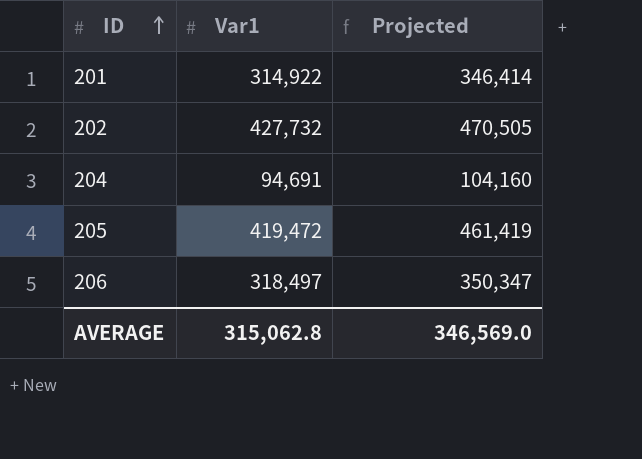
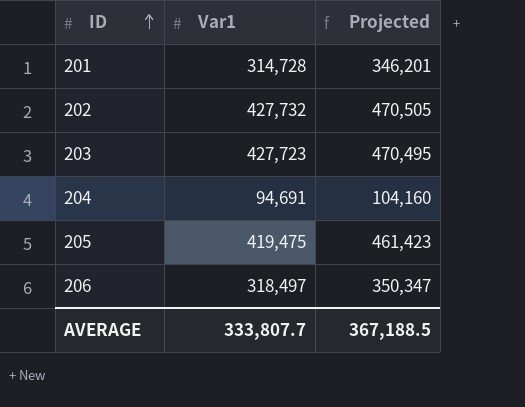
201 | Var1: 314,922 -> 314,728
201 | Projected: 346,414 -> 346,201
row 203: none -> 427,723 | 470,495
205 | Var1: 419,472 -> 419,475
205 | Projected: 461,419 -> 461,423
AVERAGE | Var1: 315,062.8 -> 333,807.7
AVERAGE | Projected: 346,569.0 -> 367,188.5

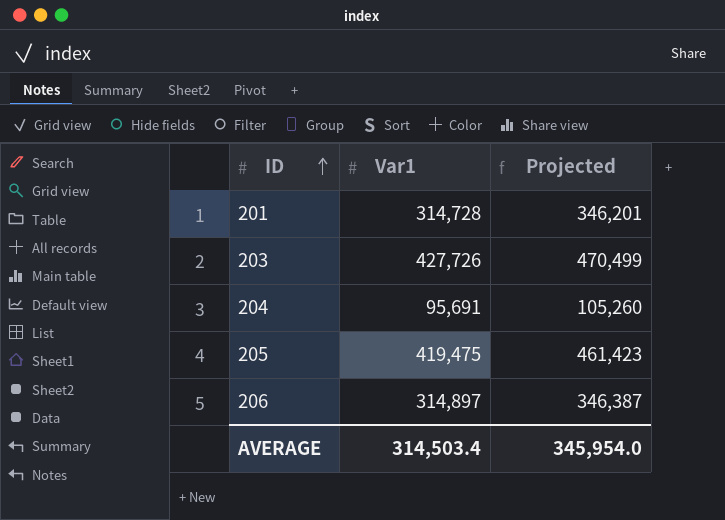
row 202: 427,732 | 470,505 -> none
203 | Var1: 427,723 -> 427,726
203 | Projected: 470,495 -> 470,499
204 | Var1: 94,691 -> 95,691
204 | Projected: 104,160 -> 105,260
206 | Var1: 318,497 -> 314,897
206 | Projected: 350,347 -> 346,387
AVERAGE | Var1: 333,807.7 -> 314,503.4
AVERAGE | Projected: 367,188.5 -> 345,954.0

